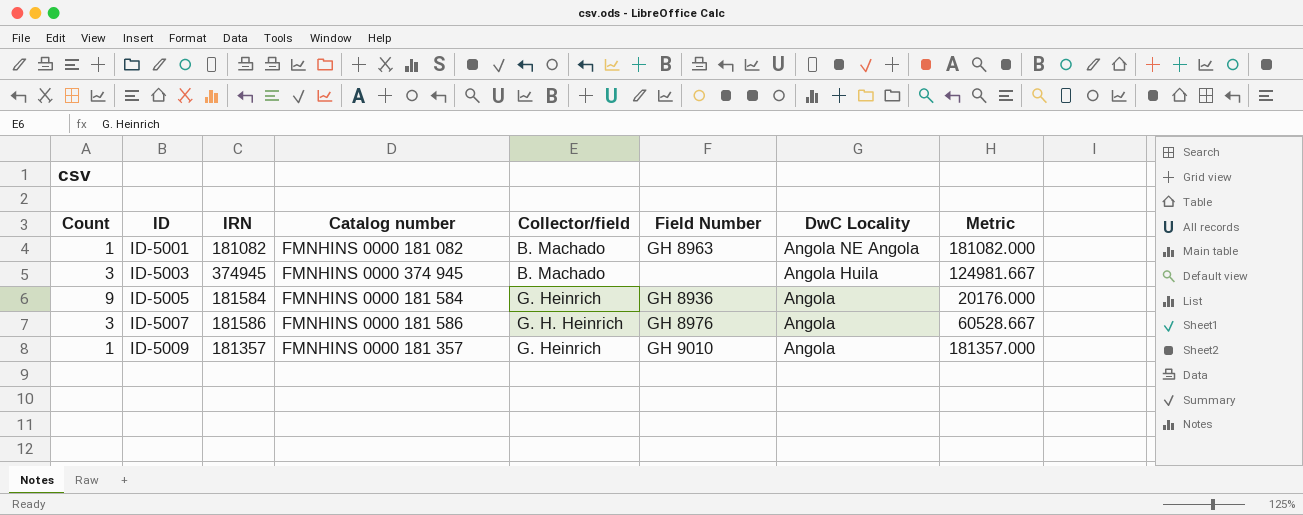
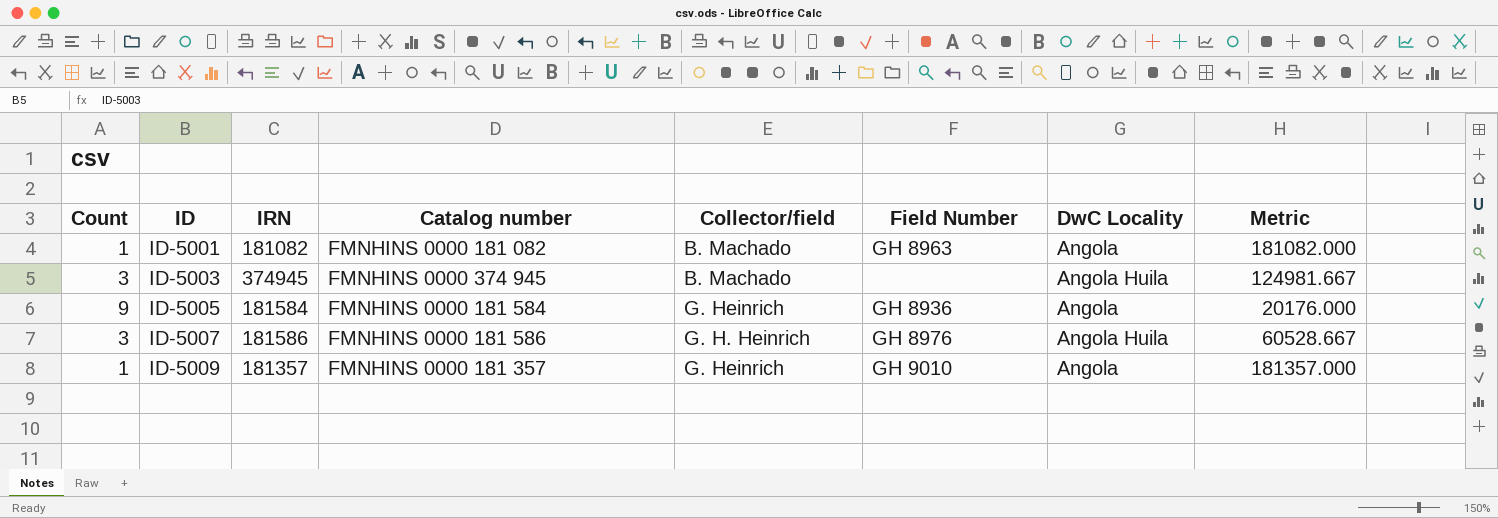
ID-5001 | DwC Locality: Angola NE Angola -> Angola
ID-5007 | DwC Locality: Angola -> Angola Huila

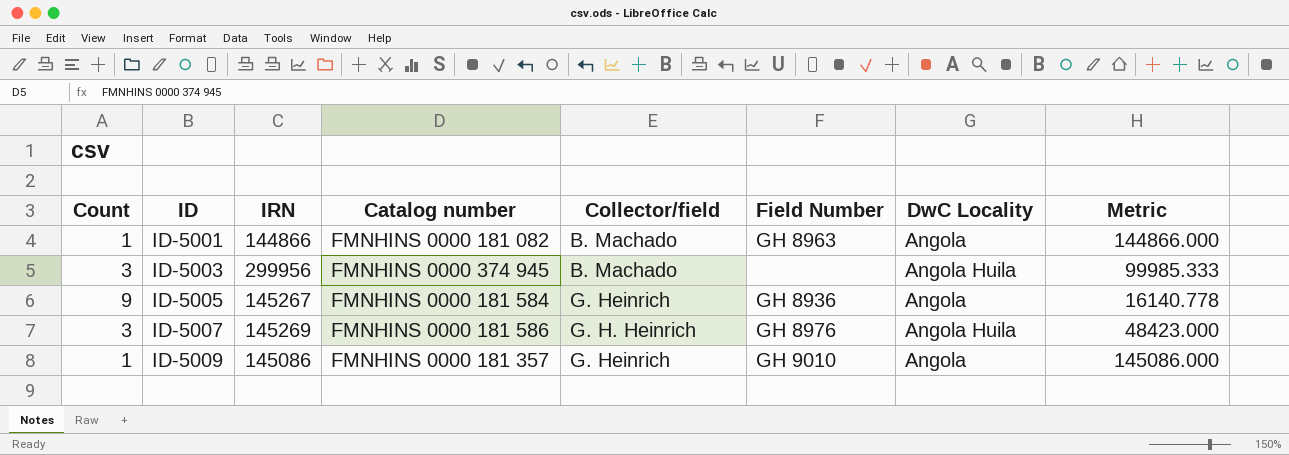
ID-5001 | IRN: 181082 -> 144866
ID-5001 | Metric: 181082.000 -> 144866.000
ID-5003 | IRN: 374945 -> 299956
ID-5003 | Metric: 124981.667 -> 99985.333
ID-5005 | IRN: 181584 -> 145267
ID-5005 | Metric: 20176.000 -> 16140.778
ID-5007 | IRN: 181586 -> 145269
ID-5007 | Metric: 60528.667 -> 48423.000
ID-5009 | IRN: 181357 -> 145086
ID-5009 | Metric: 181357.000 -> 145086.000

